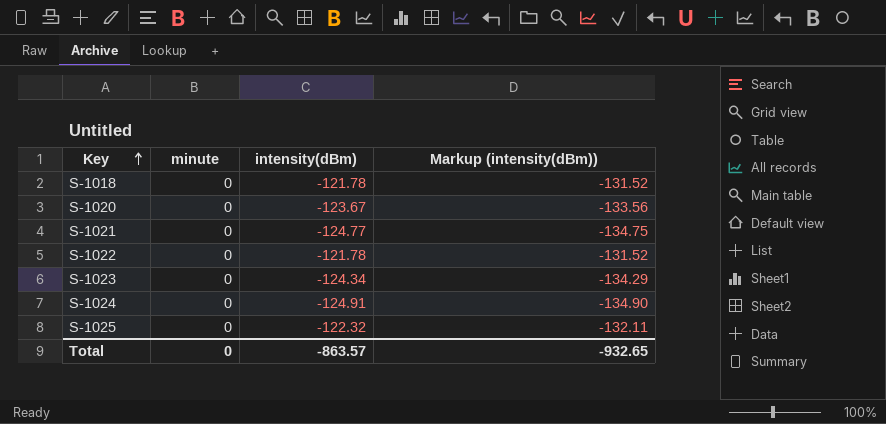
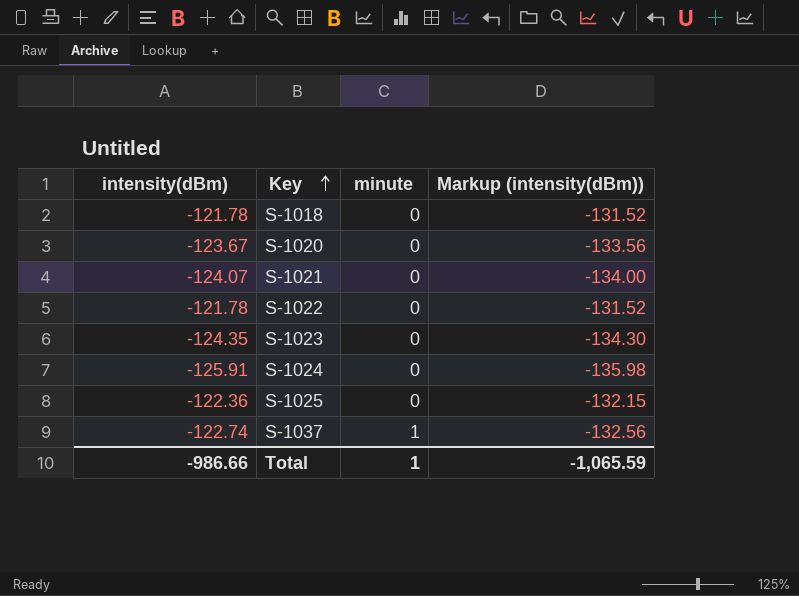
column intensity(dBm) | position: 3 -> 1
S-1021 | intensity(dBm): -124.77 -> -124.07
S-1021 | Markup (intensity(dBm)): -134.75 -> -134.00
S-1023 | intensity(dBm): -124.34 -> -124.35
S-1023 | Markup (intensity(dBm)): -134.29 -> -134.30
S-1024 | intensity(dBm): -124.91 -> -125.91
S-1024 | Markup (intensity(dBm)): -134.90 -> -135.98
S-1025 | intensity(dBm): -122.32 -> -122.36
S-1025 | Markup (intensity(dBm)): -132.11 -> -132.15
row S-1037: none -> -122.74 | 1 | -132.56
Total | intensity(dBm): -863.57 -> -986.66
Total | minute: 0 -> 1
Total | Markup (intensity(dBm)): -932.65 -> -1,065.59

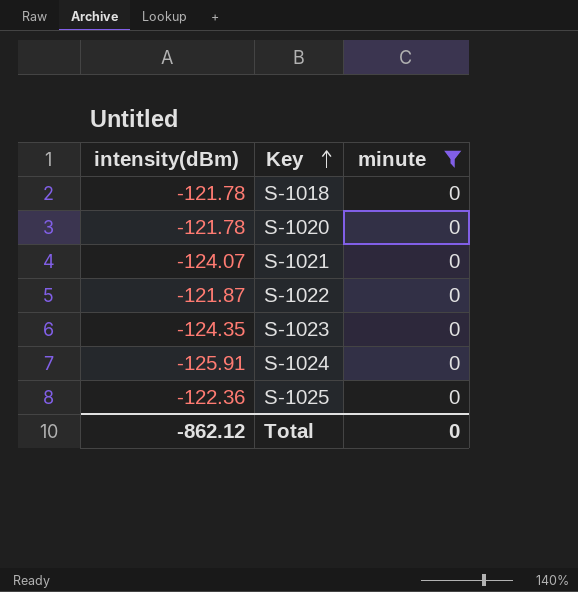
filter: none -> minute = 0
column Markup (intensity(dBm)) | formula: [intensity(dBm)] * 1.08 -> none
S-1020 | intensity(dBm): -123.67 -> -121.78
S-1022 | intensity(dBm): -121.78 -> -121.87
Total | intensity(dBm): -986.66 -> -862.12
Total | minute: 1 -> 0

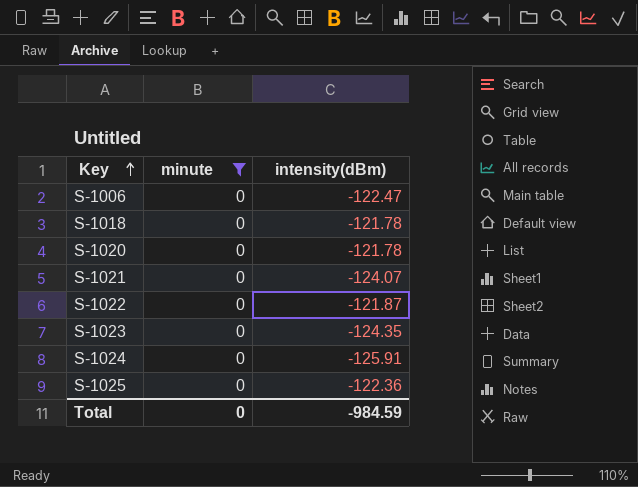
column intensity(dBm) | position: 1 -> 3
row S-1006: none -> 0 | -122.47
Total | intensity(dBm): -862.12 -> -984.59

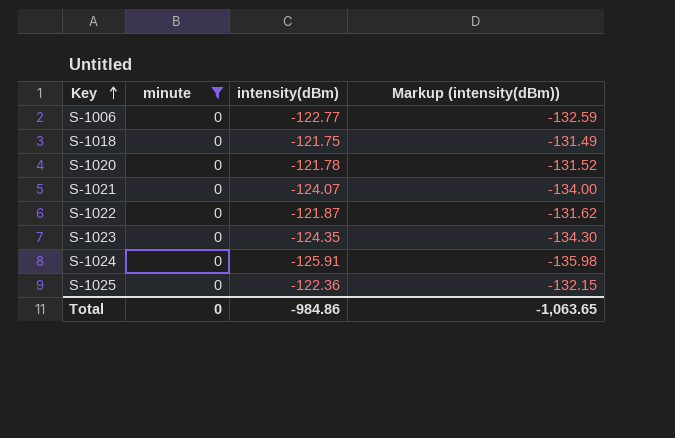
column Markup (intensity(dBm)) | formula: none -> [intensity(dBm)] * 1.08
S-1006 | intensity(dBm): -122.47 -> -122.77
S-1018 | intensity(dBm): -121.78 -> -121.75
Total | intensity(dBm): -984.59 -> -984.86

